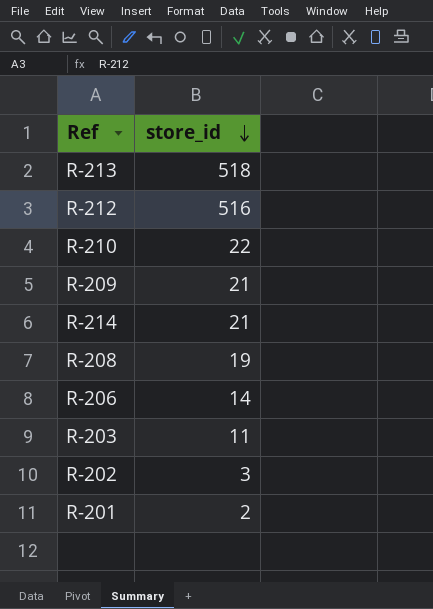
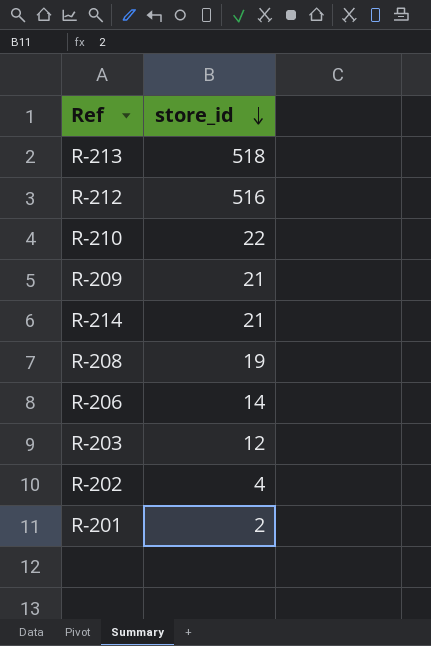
R-203 | store_id: 11 -> 12
R-202 | store_id: 3 -> 4

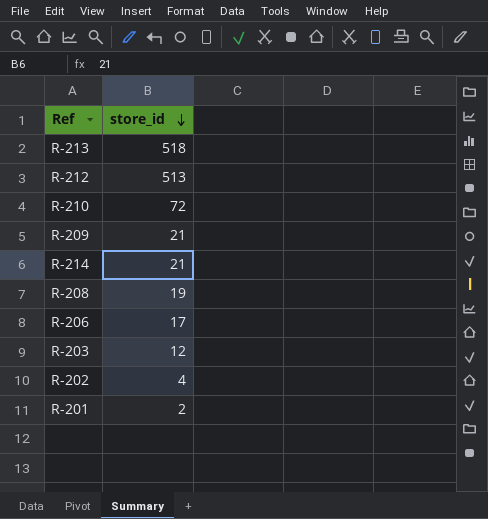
R-212 | store_id: 516 -> 513
R-210 | store_id: 22 -> 72
R-206 | store_id: 14 -> 17

